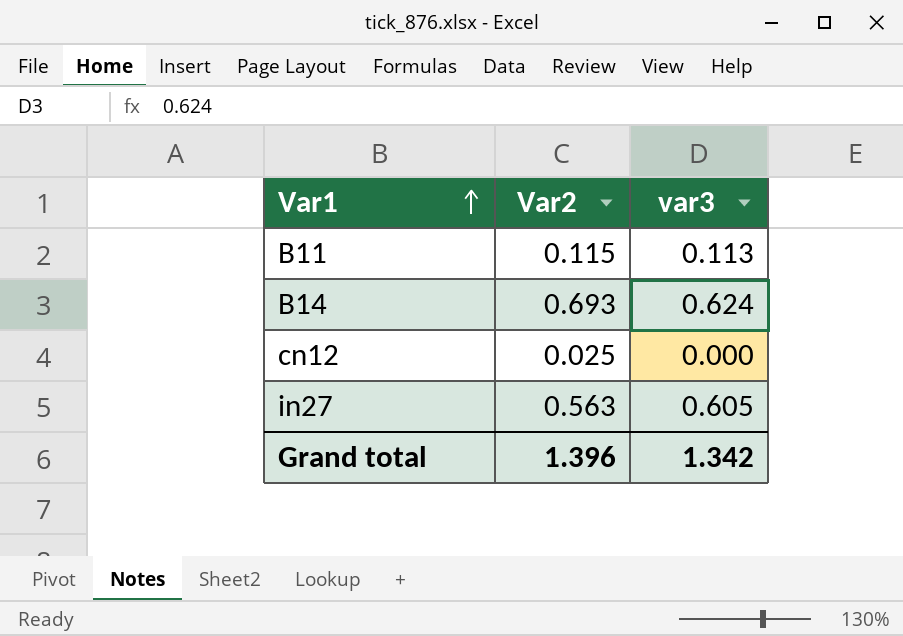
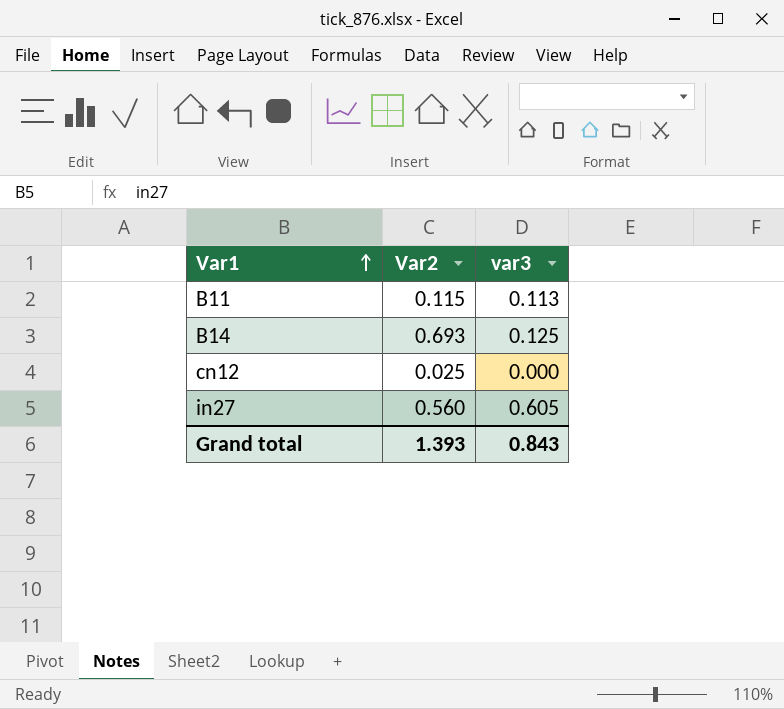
B14 | var3: 0.624 -> 0.125
in27 | Var2: 0.563 -> 0.560
Grand total | Var2: 1.396 -> 1.393
Grand total | var3: 1.342 -> 0.843

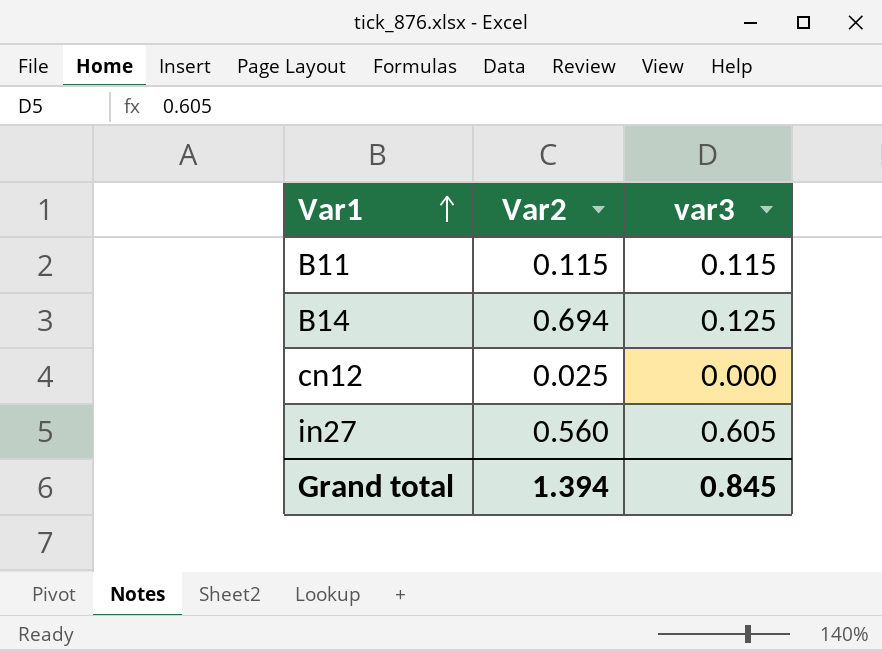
B11 | var3: 0.113 -> 0.115
B14 | Var2: 0.693 -> 0.694
Grand total | Var2: 1.393 -> 1.394
Grand total | var3: 0.843 -> 0.845

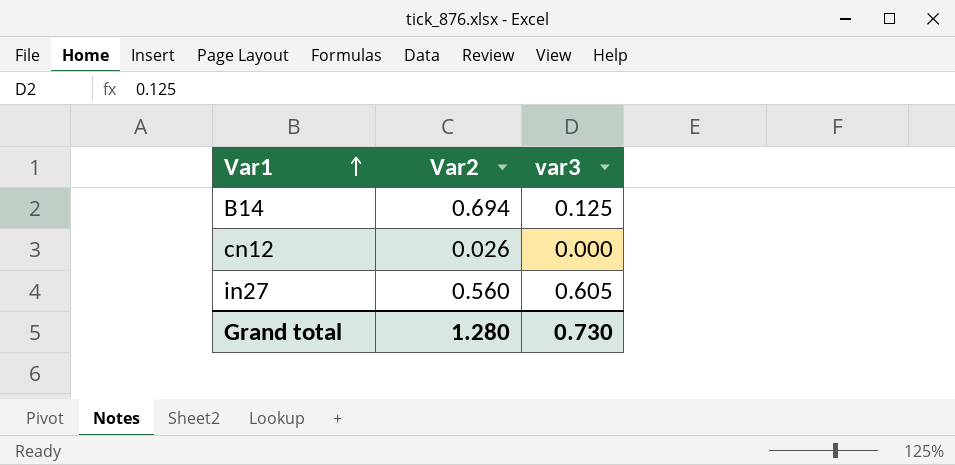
row B11: 0.115 | 0.115 -> none
cn12 | Var2: 0.025 -> 0.026
Grand total | Var2: 1.394 -> 1.280
Grand total | var3: 0.845 -> 0.730

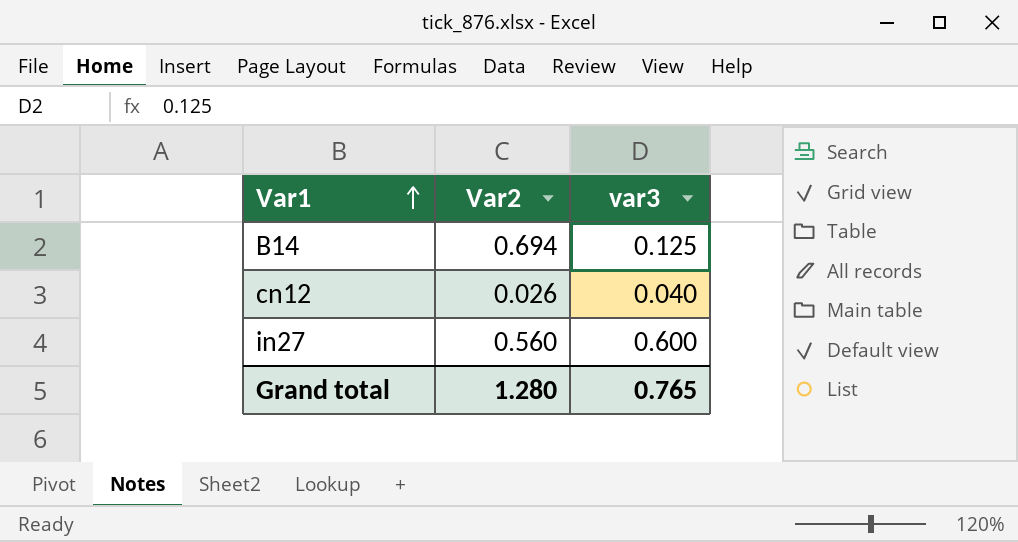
cn12 | var3: 0.000 -> 0.040
in27 | var3: 0.605 -> 0.600
Grand total | var3: 0.730 -> 0.765

